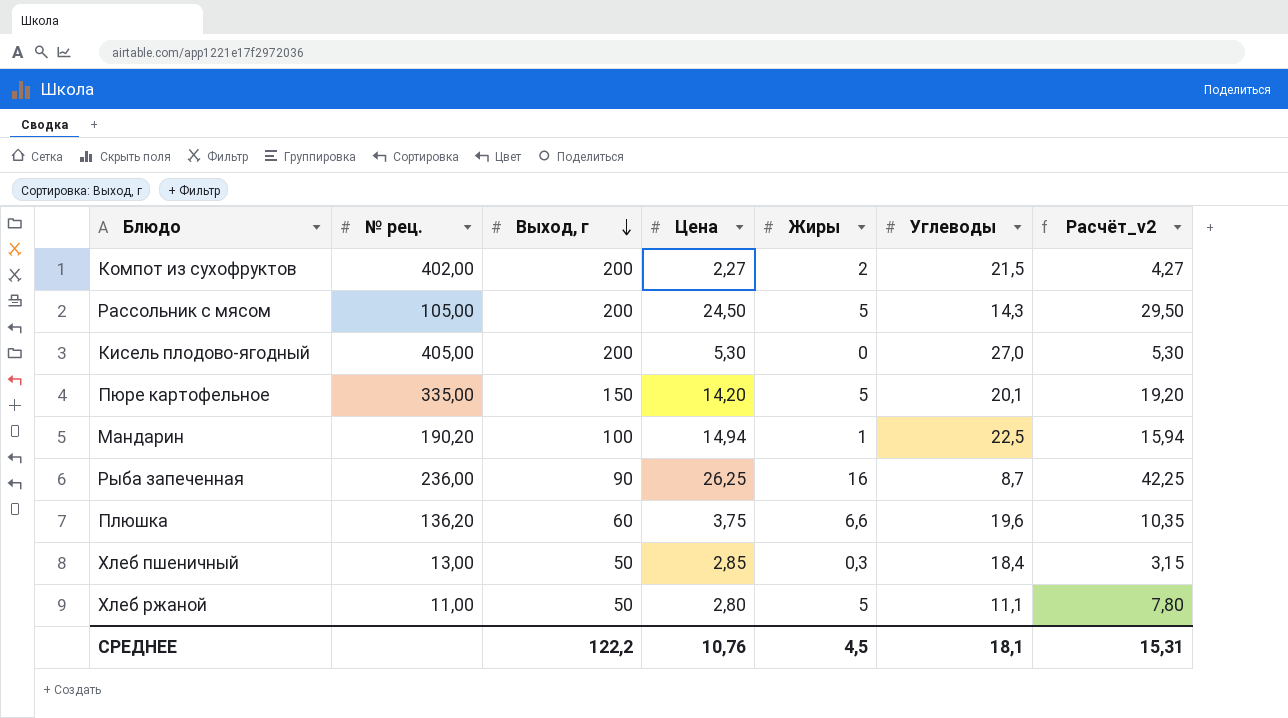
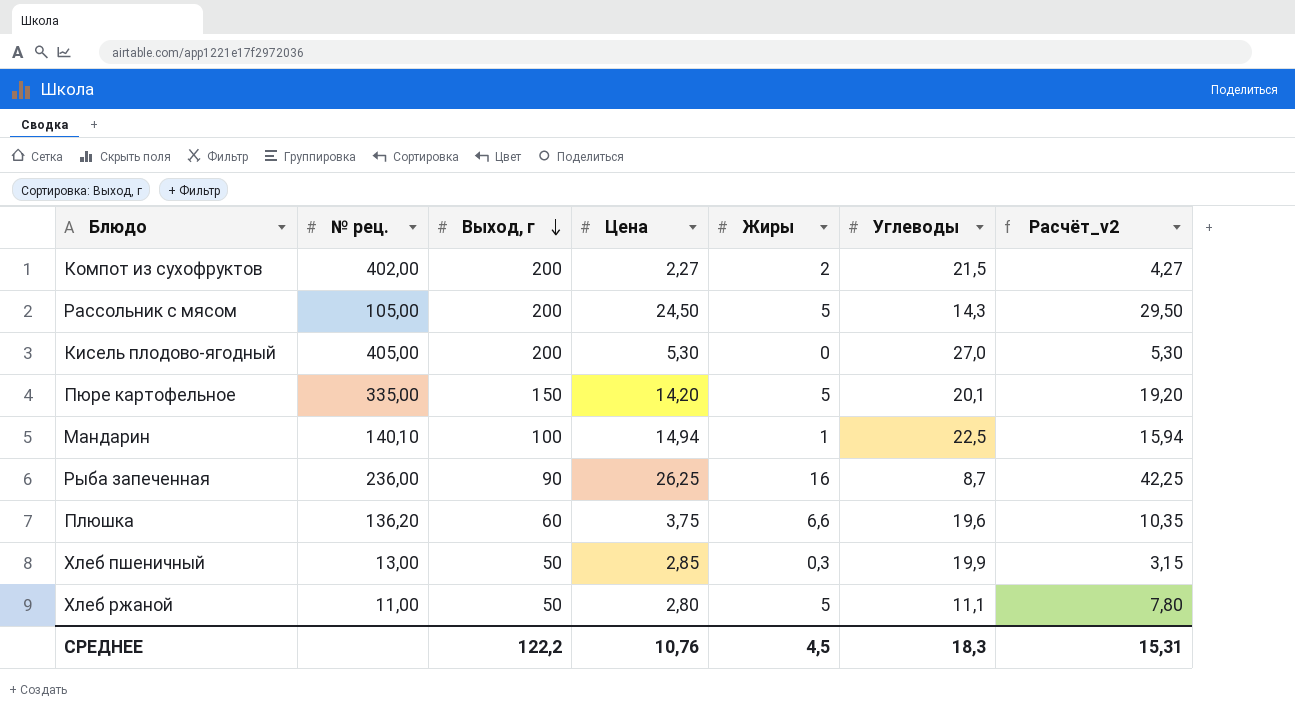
Мандарин | № рец.: 190,20 -> 140,10
Хлеб пшеничный | Углеводы: 18,4 -> 19,9
СРЕДНЕЕ | Углеводы: 18,1 -> 18,3

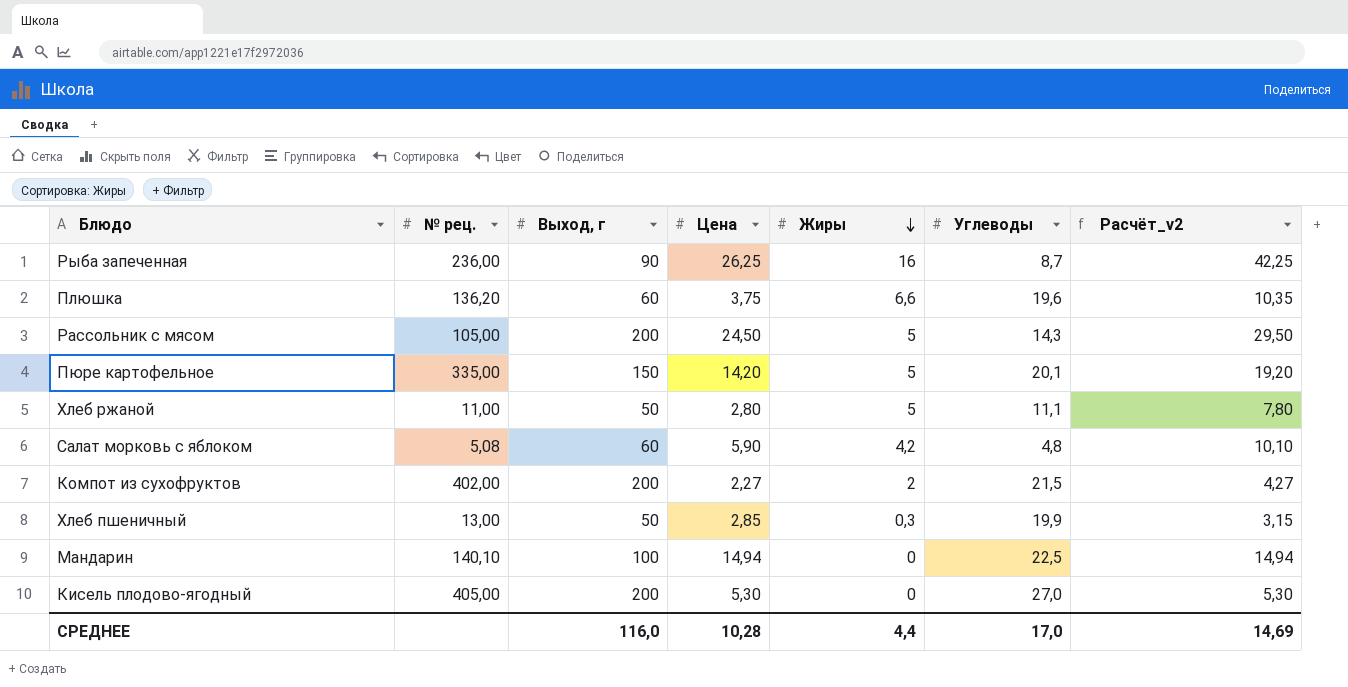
row order: Выход, г descending -> Жиры descending
row Салат морковь с яблоком: none -> 5,08 | 60 | 5,90 | 4,2 | 4,8 | 10,10
Мандарин | Жиры: 1 -> 0
Мандарин | Расчёт_v2: 15,94 -> 14,94
СРЕДНЕЕ | Выход, г: 122,2 -> 116,0
СРЕДНЕЕ | Цена: 10,76 -> 10,28
СРЕДНЕЕ | Жиры: 4,5 -> 4,4
СРЕДНЕЕ | Углеводы: 18,3 -> 17,0
СРЕДНЕЕ | Расчёт_v2: 15,31 -> 14,69

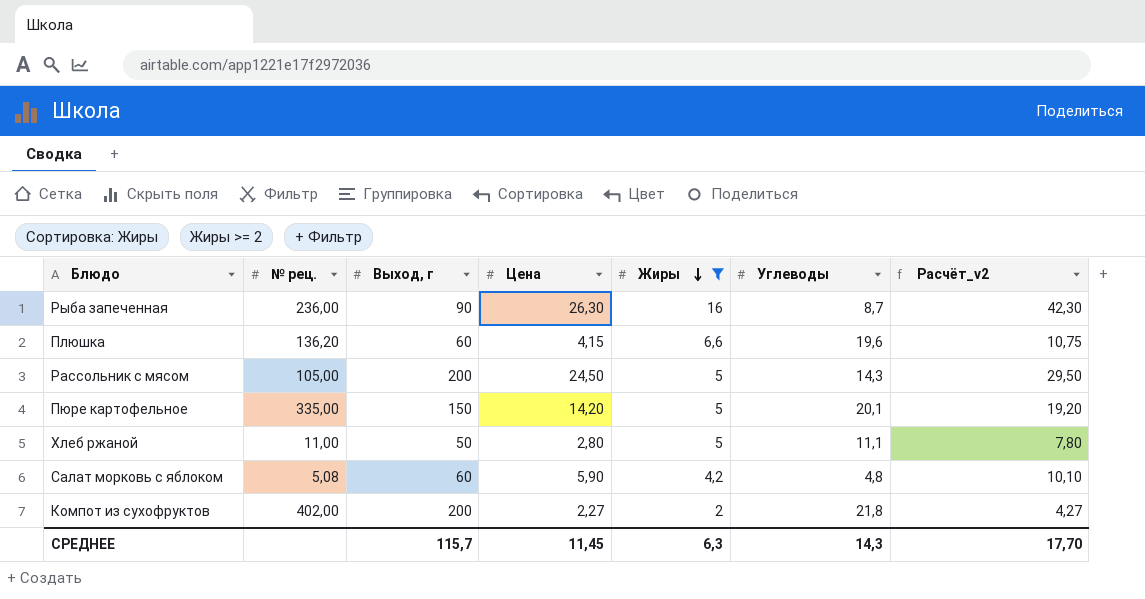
filter: none -> Жиры >= 2
Рыба запеченная | Цена: 26,25 -> 26,30
Рыба запеченная | Расчёт_v2: 42,25 -> 42,30
Плюшка | Цена: 3,75 -> 4,15
Плюшка | Расчёт_v2: 10,35 -> 10,75
Компот из сухофруктов | Углеводы: 21,5 -> 21,8
СРЕДНЕЕ | Выход, г: 116,0 -> 115,7
СРЕДНЕЕ | Цена: 10,28 -> 11,45
СРЕДНЕЕ | Жиры: 4,4 -> 6,3
СРЕДНЕЕ | Углеводы: 17,0 -> 14,3
СРЕДНЕЕ | Расчёт_v2: 14,69 -> 17,70

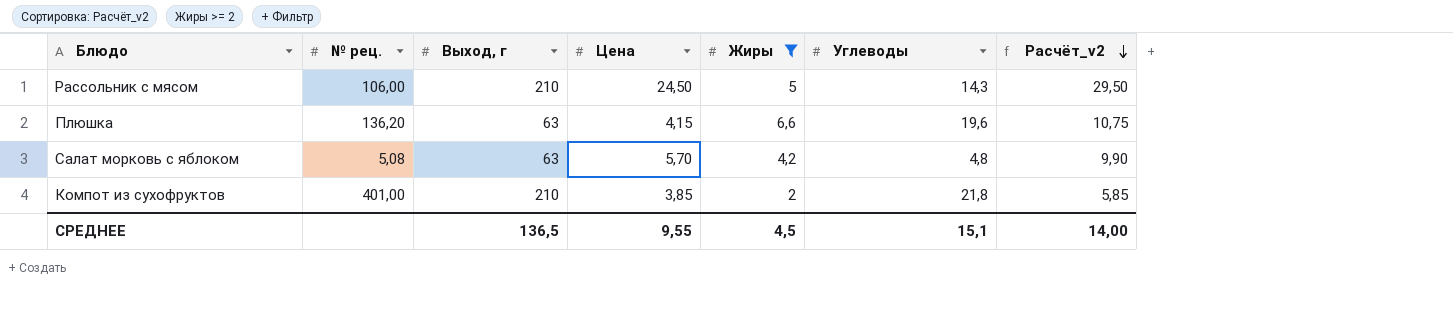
row order: Жиры descending -> Расчёт_v2 descending
row Рыба запеченная: 236,00 | 90 | 26,30 | 16 | 8,7 | 42,30 -> none
row Пюре картофельное: 335,00 | 150 | 14,20 | 5 | 20,1 | 19,20 -> none
row Хлеб ржаной: 11,00 | 50 | 2,80 | 5 | 11,1 | 7,80 -> none
Рассольник с мясом | № рец.: 105,00 -> 106,00
Рассольник с мясом | Выход, г: 200 -> 210
Плюшка | Выход, г: 60 -> 63
Салат морковь с яблоком | Выход, г: 60 -> 63
Салат морковь с яблоком | Цена: 5,90 -> 5,70
Салат морковь с яблоком | Расчёт_v2: 10,10 -> 9,90
Компот из сухофруктов | № рец.: 402,00 -> 401,00
Компот из сухофруктов | Выход, г: 200 -> 210
Компот из сухофруктов | Цена: 2,27 -> 3,85
Компот из сухофруктов | Расчёт_v2: 4,27 -> 5,85
СРЕДНЕЕ | Выход, г: 115,7 -> 136,5
СРЕДНЕЕ | Цена: 11,45 -> 9,55
СРЕДНЕЕ | Жиры: 6,3 -> 4,5
СРЕДНЕЕ | Углеводы: 14,3 -> 15,1
СРЕДНЕЕ | Расчёт_v2: 17,70 -> 14,00

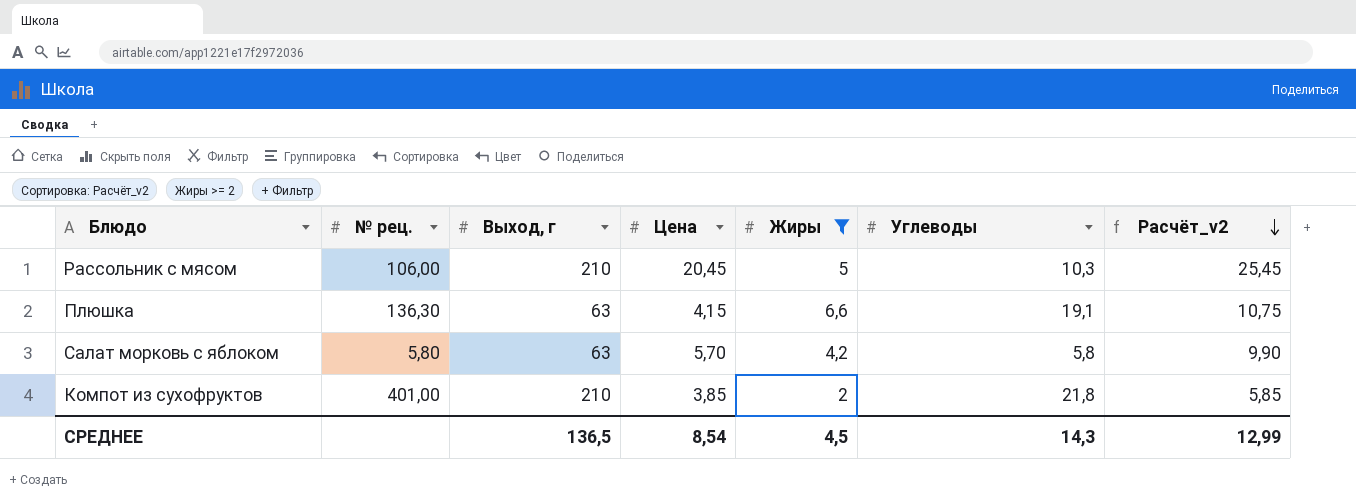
Рассольник с мясом | Цена: 24,50 -> 20,45
Рассольник с мясом | Углеводы: 14,3 -> 10,3
Рассольник с мясом | Расчёт_v2: 29,50 -> 25,45
Плюшка | № рец.: 136,20 -> 136,30
Плюшка | Углеводы: 19,6 -> 19,1
Салат морковь с яблоком | № рец.: 5,08 -> 5,80
Салат морковь с яблоком | Углеводы: 4,8 -> 5,8
СРЕДНЕЕ | Цена: 9,55 -> 8,54
СРЕДНЕЕ | Углеводы: 15,1 -> 14,3
СРЕДНЕЕ | Расчёт_v2: 14,00 -> 12,99

